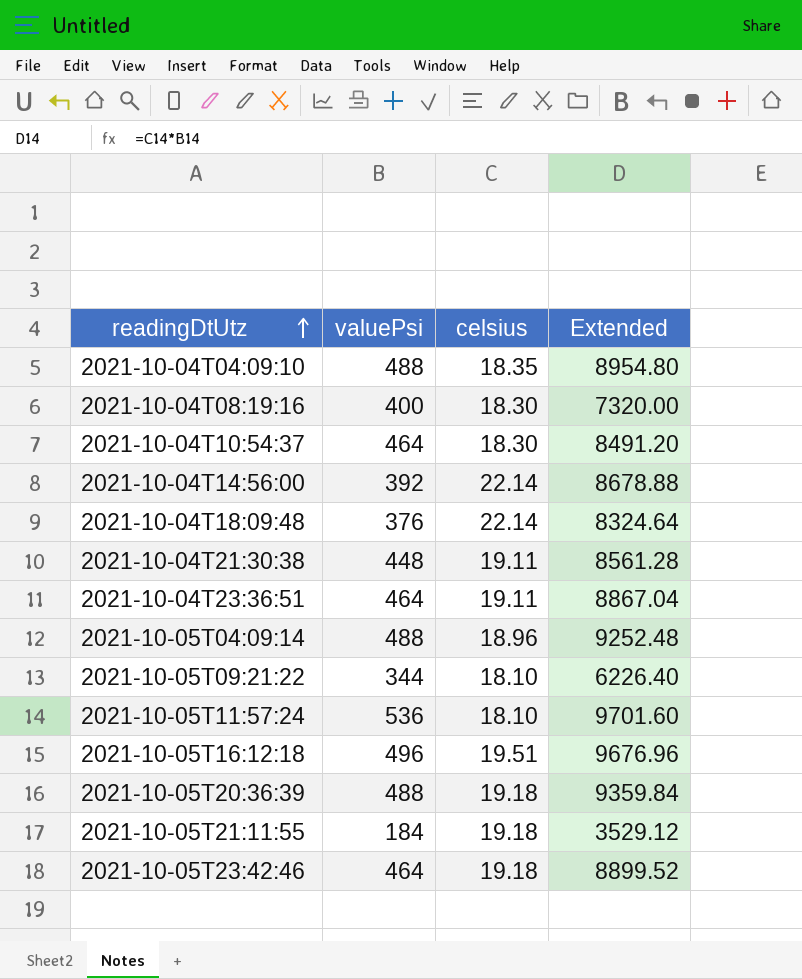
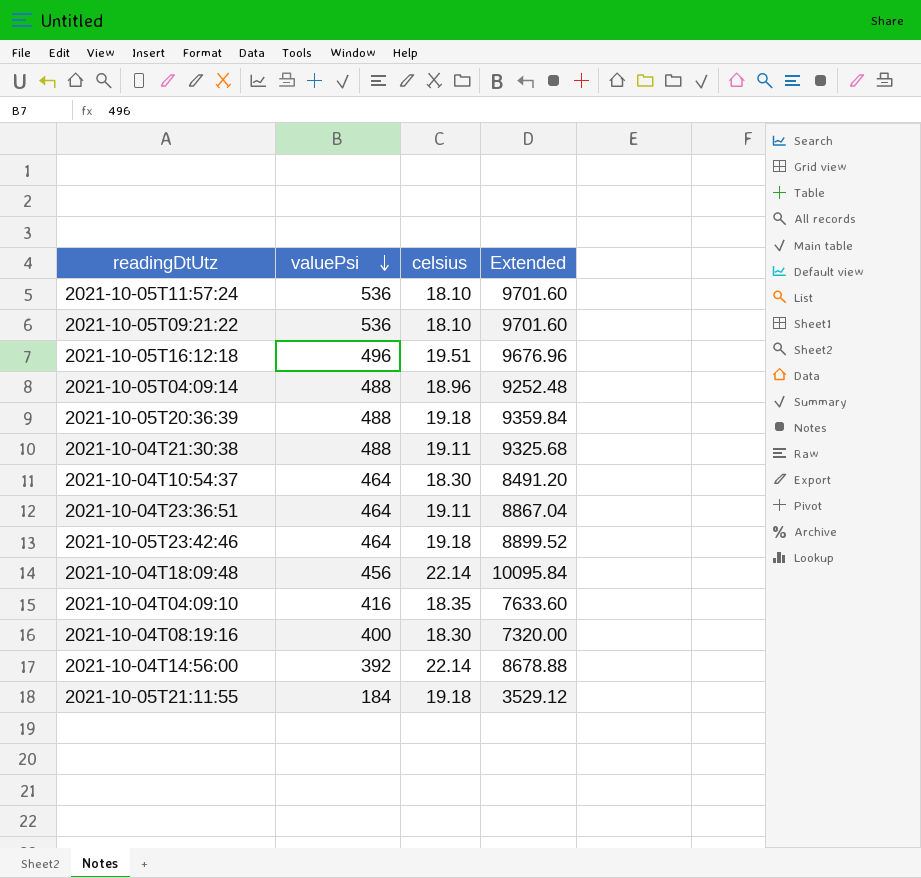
row order: readingDtUtz ascending -> valuePsi descending
2021-10-05T09:21:22 | valuePsi: 344 -> 536
2021-10-05T09:21:22 | Extended: 6226.40 -> 9701.60
2021-10-04T21:30:38 | valuePsi: 448 -> 488
2021-10-04T21:30:38 | Extended: 8561.28 -> 9325.68
2021-10-04T18:09:48 | valuePsi: 376 -> 456
2021-10-04T18:09:48 | Extended: 8324.64 -> 10095.84
2021-10-04T04:09:10 | valuePsi: 488 -> 416
2021-10-04T04:09:10 | Extended: 8954.80 -> 7633.60

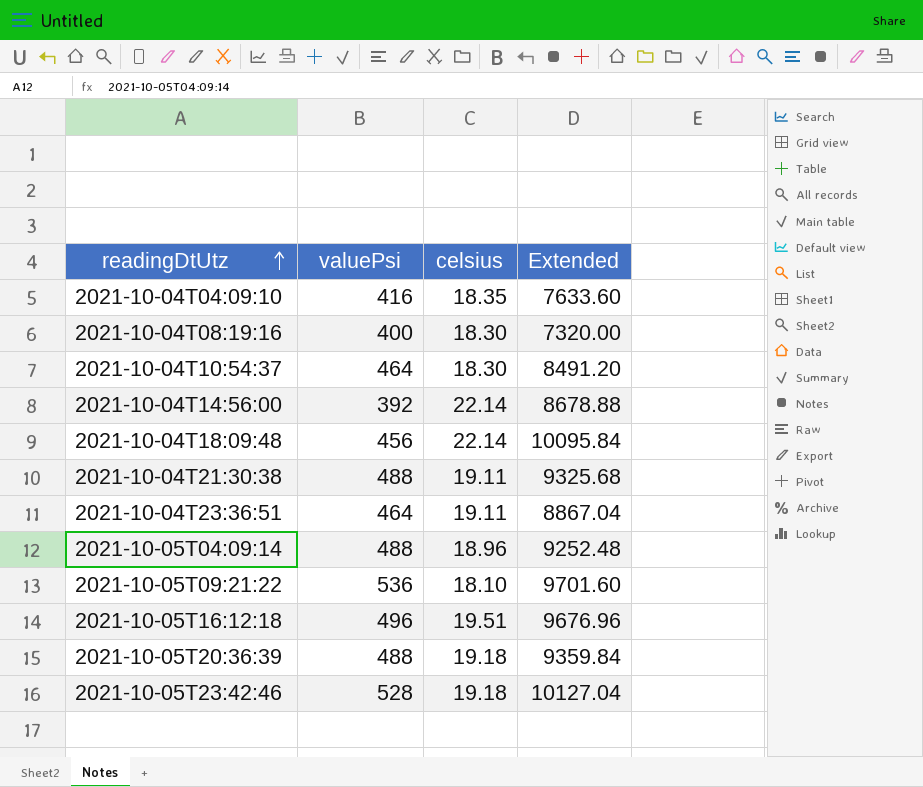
row order: valuePsi descending -> readingDtUtz ascending
row 2021-10-05T11:57:24: 536 | 18.10 | 9701.60 -> none
row 2021-10-05T21:11:55: 184 | 19.18 | 3529.12 -> none
2021-10-05T23:42:46 | valuePsi: 464 -> 528
2021-10-05T23:42:46 | Extended: 8899.52 -> 10127.04

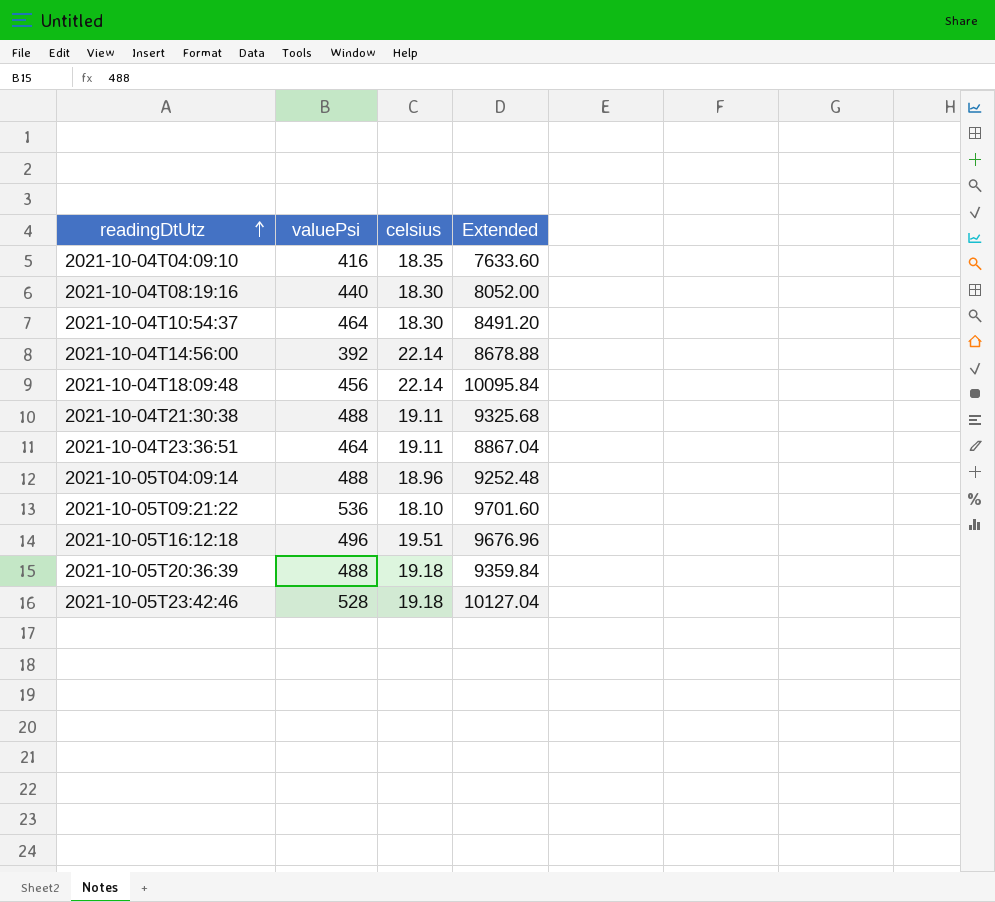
2021-10-04T08:19:16 | valuePsi: 400 -> 440
2021-10-04T08:19:16 | Extended: 7320.00 -> 8052.00

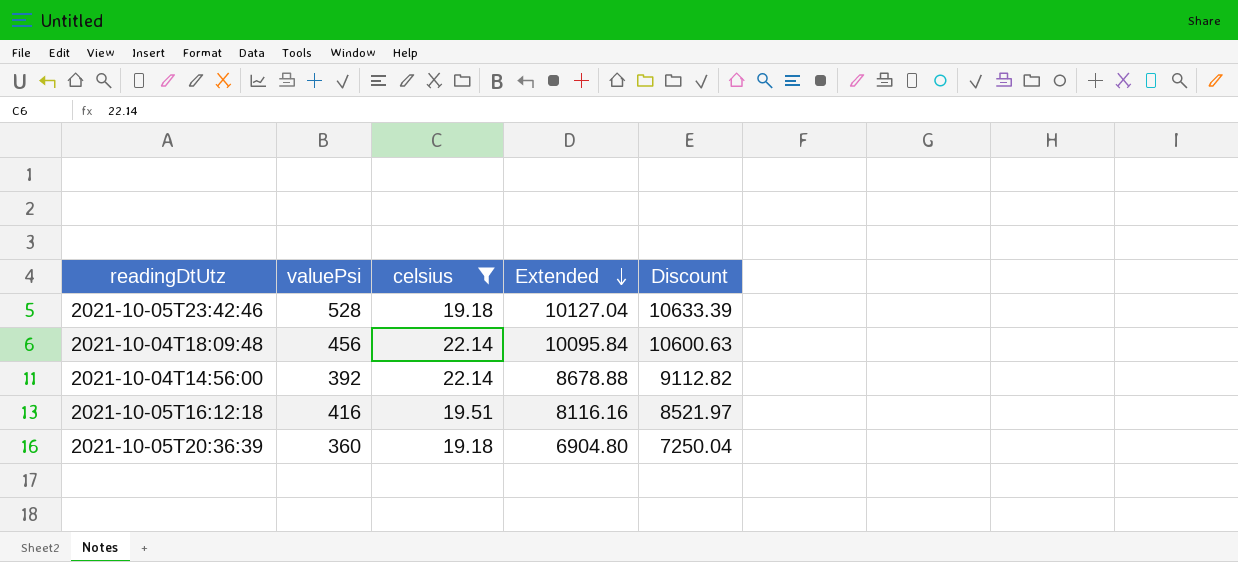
filter: none -> celsius >= 19.18
row order: readingDtUtz ascending -> Extended descending
column Discount | formula: none -> [Extended] * 1.05
2021-10-05T16:12:18 | valuePsi: 496 -> 416
2021-10-05T16:12:18 | Extended: 9676.96 -> 8116.16
2021-10-05T20:36:39 | valuePsi: 488 -> 360
2021-10-05T20:36:39 | Extended: 9359.84 -> 6904.80

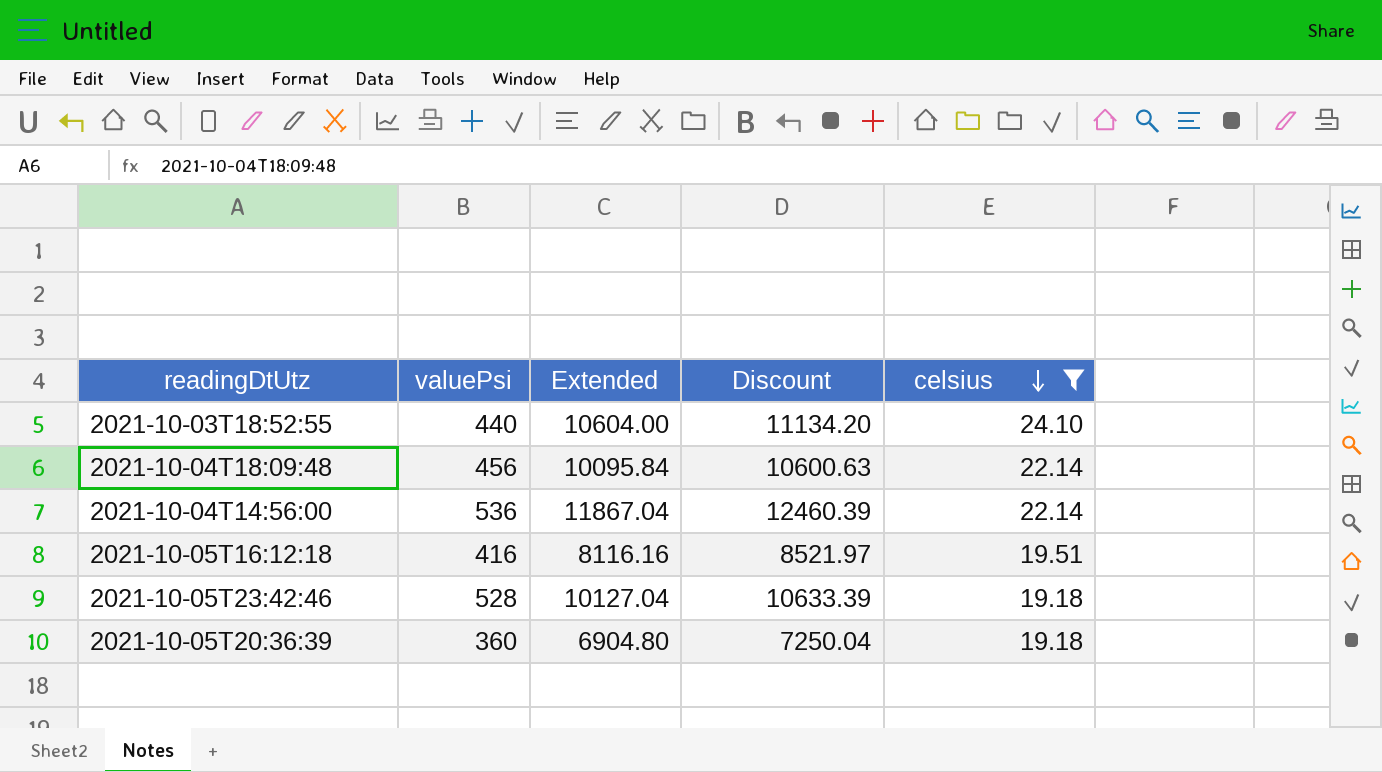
row order: Extended descending -> celsius descending
column celsius | position: 3 -> 5
row 2021-10-03T18:52:55: none -> 440 | 10604.00 | 11134.20 | 24.10
2021-10-04T14:56:00 | valuePsi: 392 -> 536
2021-10-04T14:56:00 | Extended: 8678.88 -> 11867.04
2021-10-04T14:56:00 | Discount: 9112.82 -> 12460.39

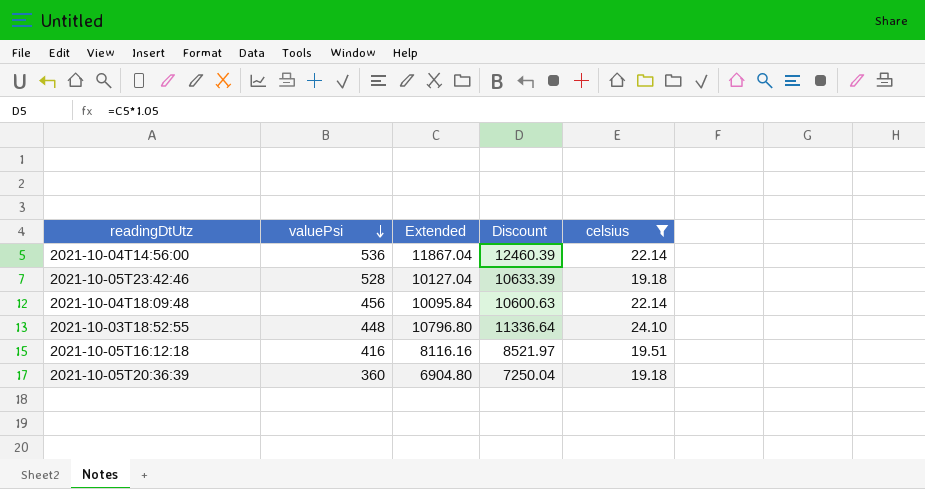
row order: celsius descending -> valuePsi descending
2021-10-03T18:52:55 | valuePsi: 440 -> 448
2021-10-03T18:52:55 | Extended: 10604.00 -> 10796.80
2021-10-03T18:52:55 | Discount: 11134.20 -> 11336.64

